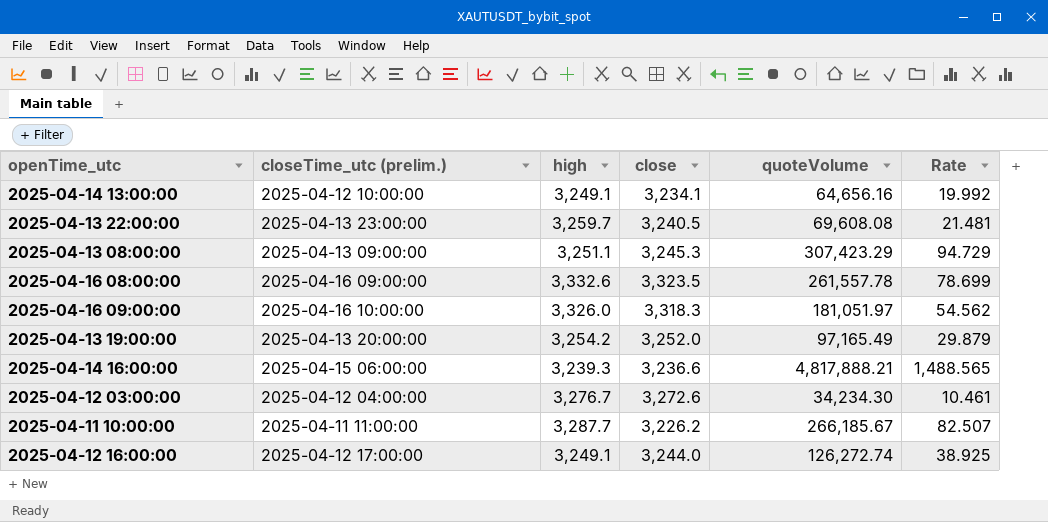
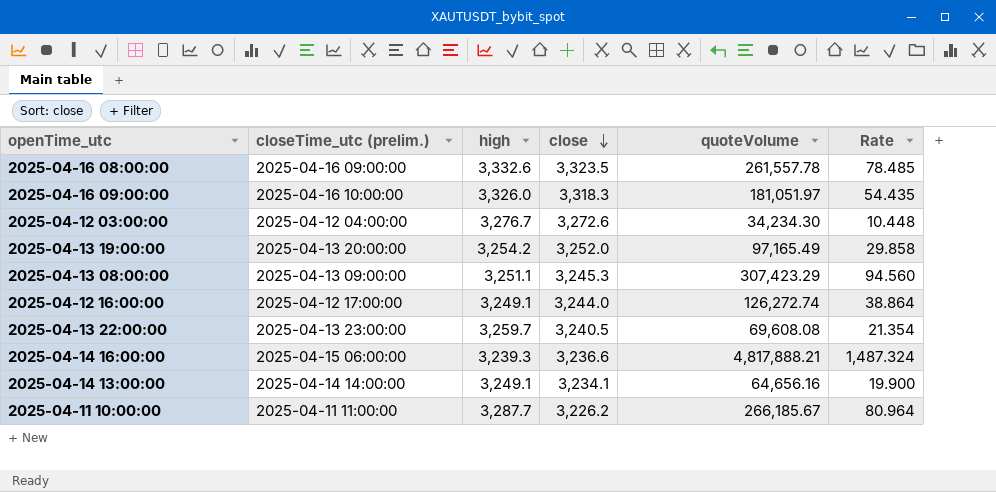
row order: none -> close descending
column Rate | formula: [quoteVolume] / [close] -> [quoteVolume] / [high]
2025-04-14 13:00:00 | closeTime_utc (prelim.): 2025-04-12 10:00:00 -> 2025-04-14 14:00:00

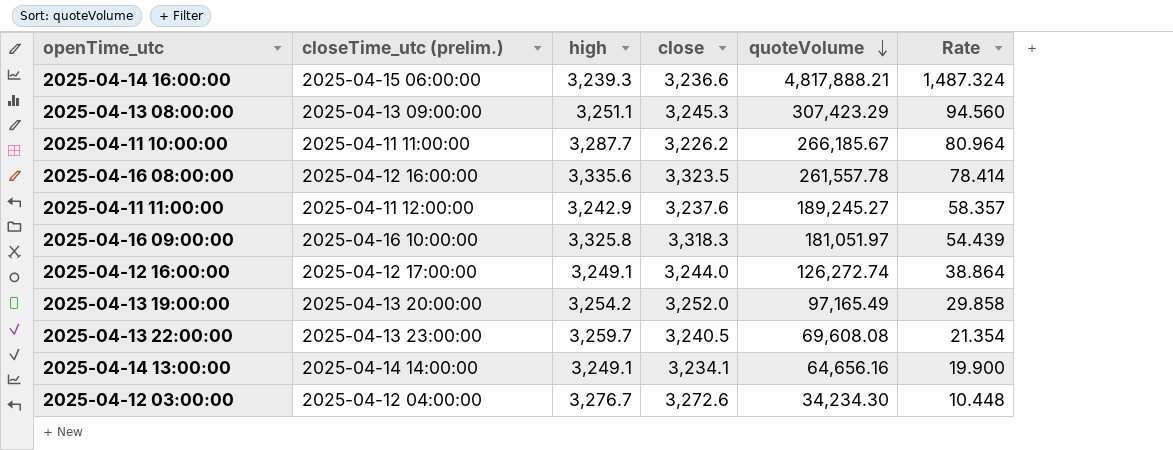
row order: close descending -> quoteVolume descending
2025-04-16 08:00:00 | closeTime_utc (prelim.): 2025-04-16 09:00:00 -> 2025-04-12 16:00:00
2025-04-16 08:00:00 | high: 3,332.6 -> 3,335.6
2025-04-16 08:00:00 | Rate: 78.485 -> 78.414
row 2025-04-11 11:00:00: none -> 2025-04-11 12:00:00 | 3,242.9 | 3,237.6 | 189,245.27 | 58.357
2025-04-16 09:00:00 | high: 3,326.0 -> 3,325.8
2025-04-16 09:00:00 | Rate: 54.435 -> 54.439

